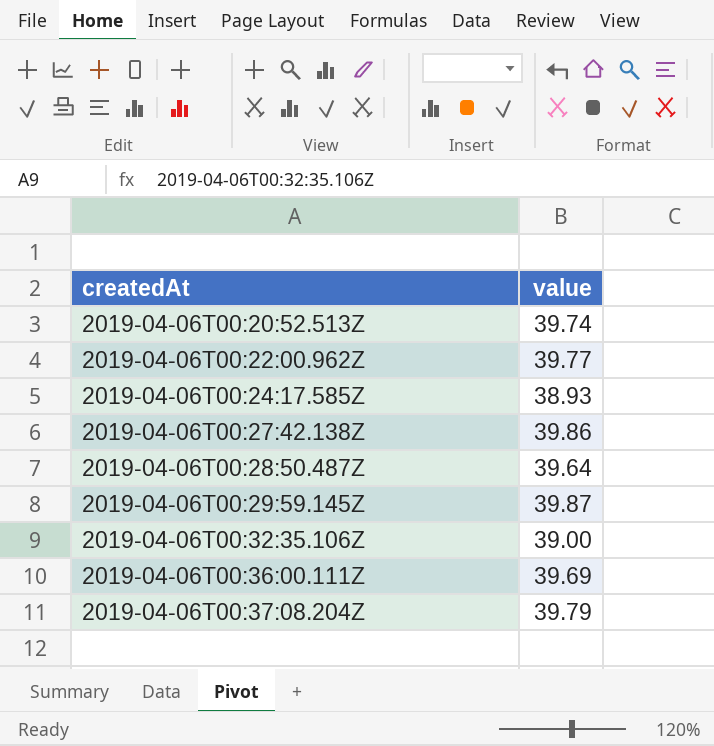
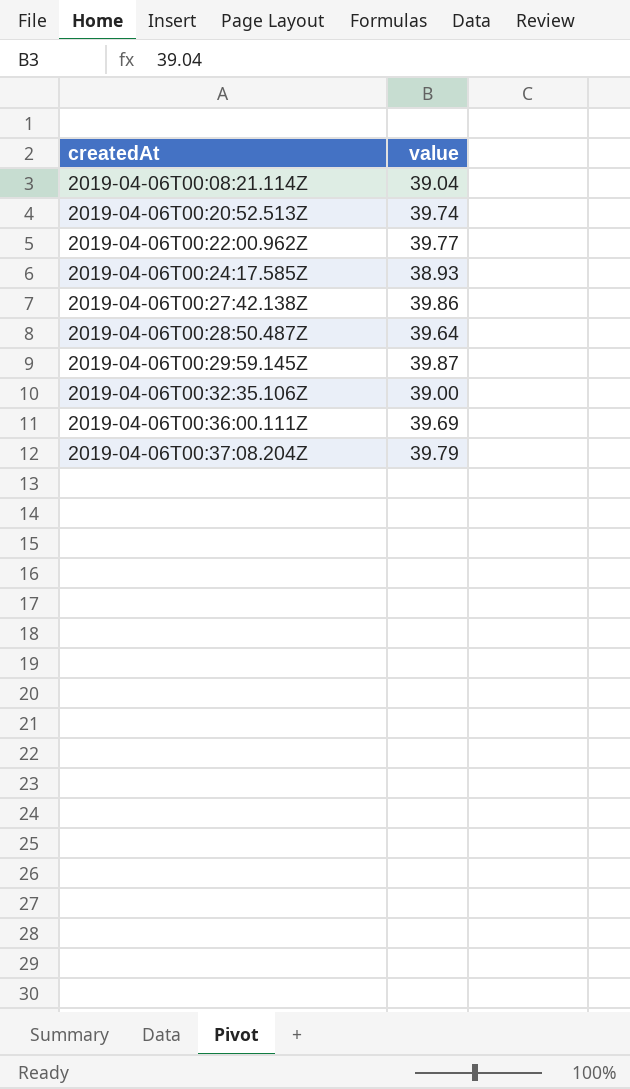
row 2019-04-06T00:08:21.114Z: none -> 39.04

